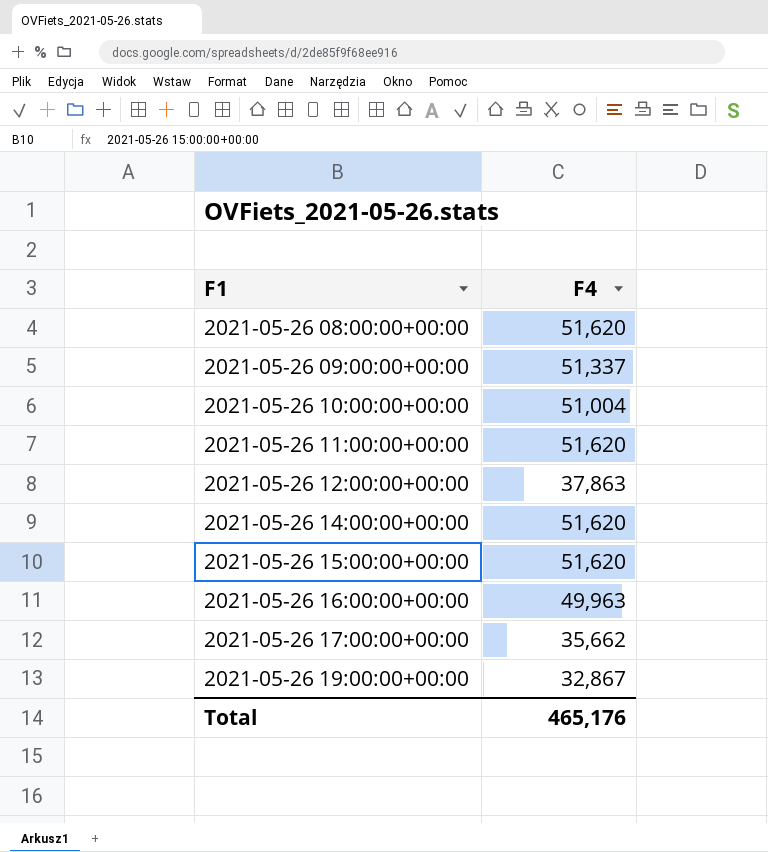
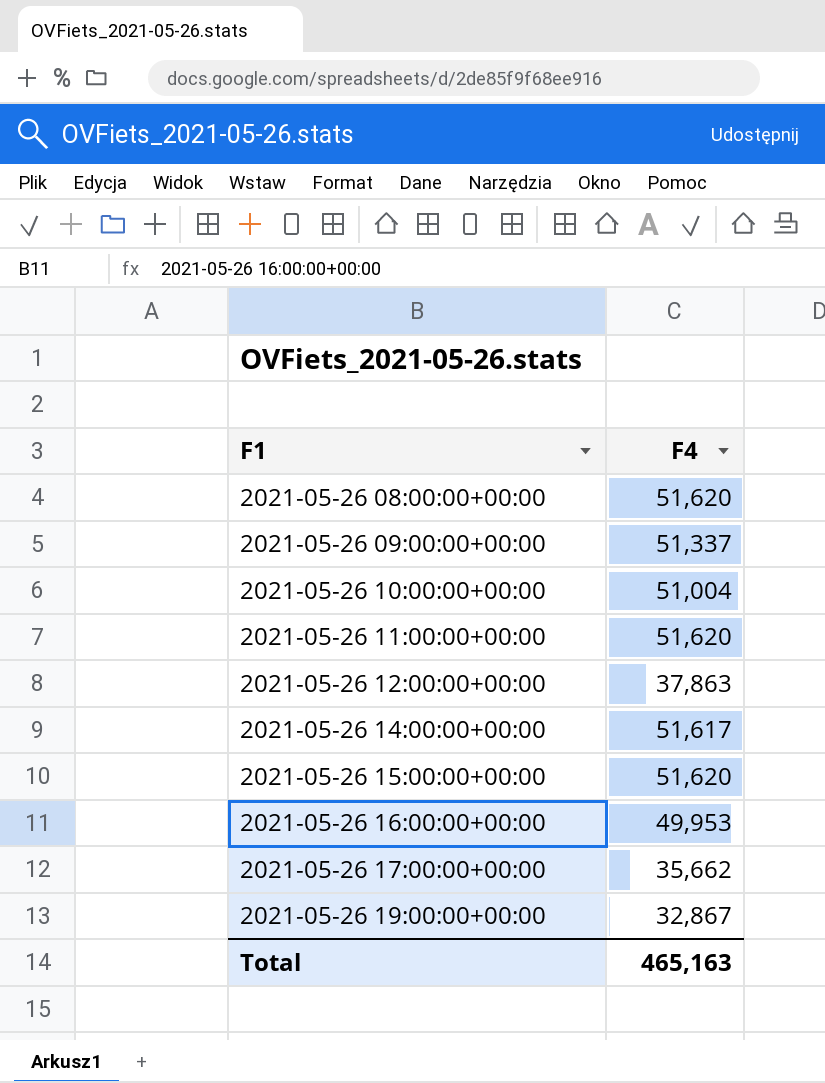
2021-05-26 14:00:00+00:00 | F4: 51,620 -> 51,617
2021-05-26 16:00:00+00:00 | F4: 49,963 -> 49,953
Total | F4: 465,176 -> 465,163

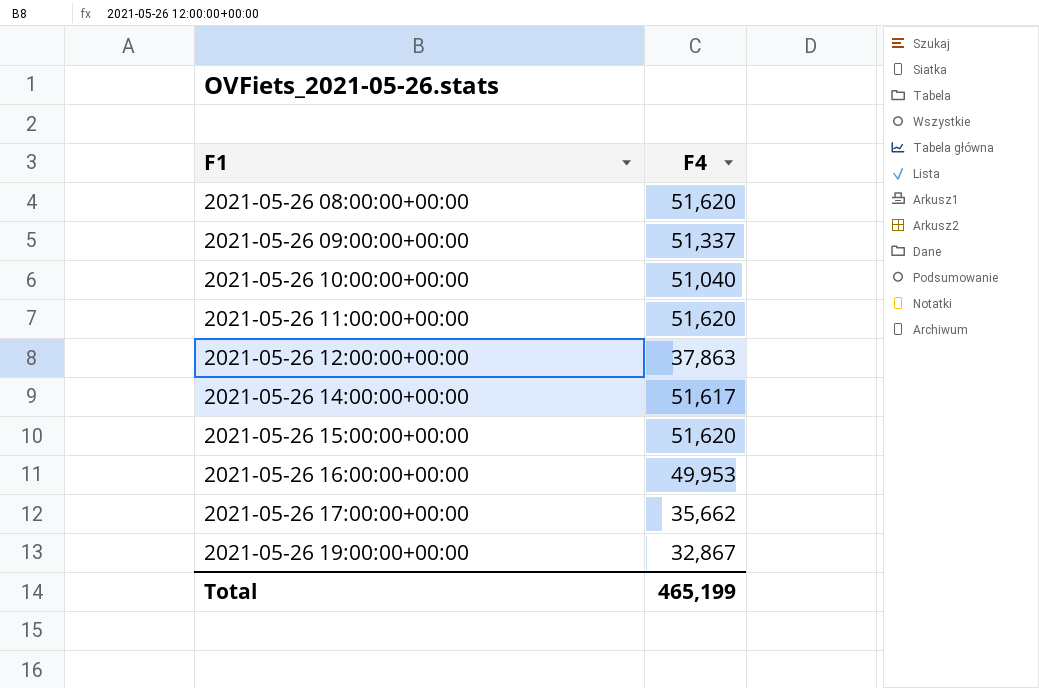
2021-05-26 10:00:00+00:00 | F4: 51,004 -> 51,040
Total | F4: 465,163 -> 465,199

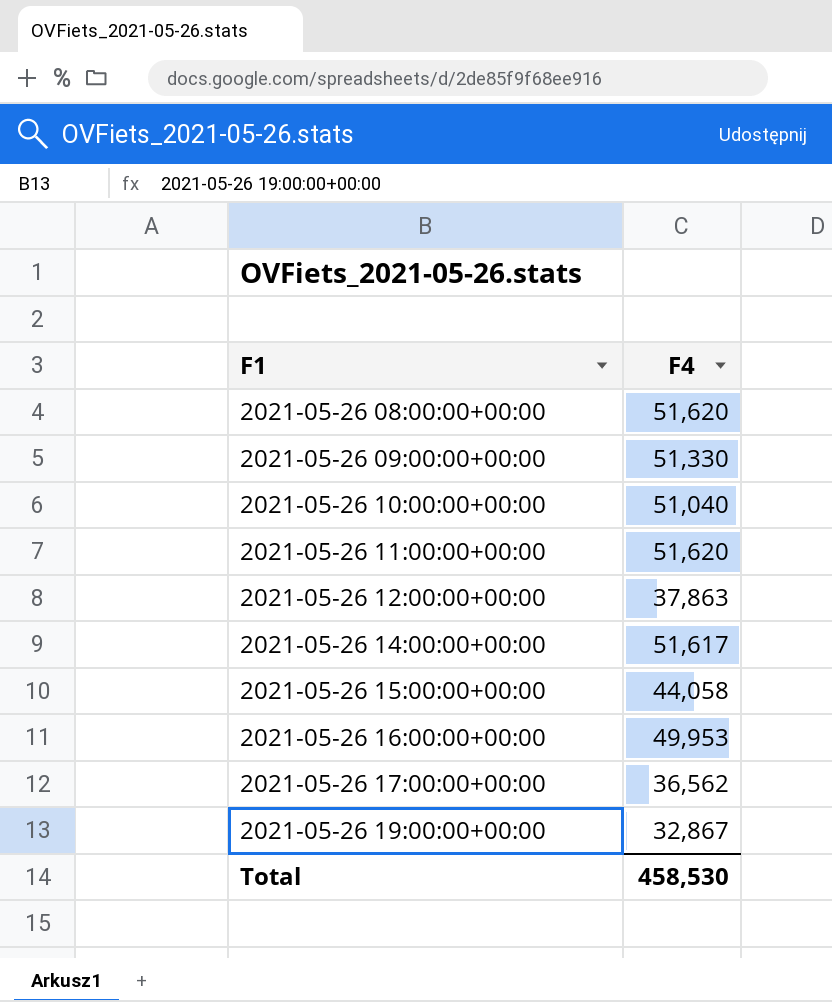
2021-05-26 09:00:00+00:00 | F4: 51,337 -> 51,330
2021-05-26 15:00:00+00:00 | F4: 51,620 -> 44,058
2021-05-26 17:00:00+00:00 | F4: 35,662 -> 36,562
Total | F4: 465,199 -> 458,530

